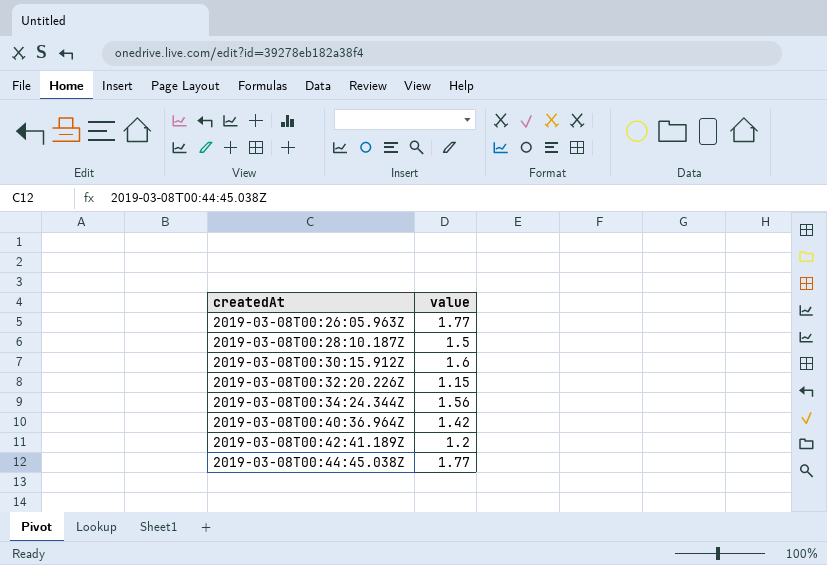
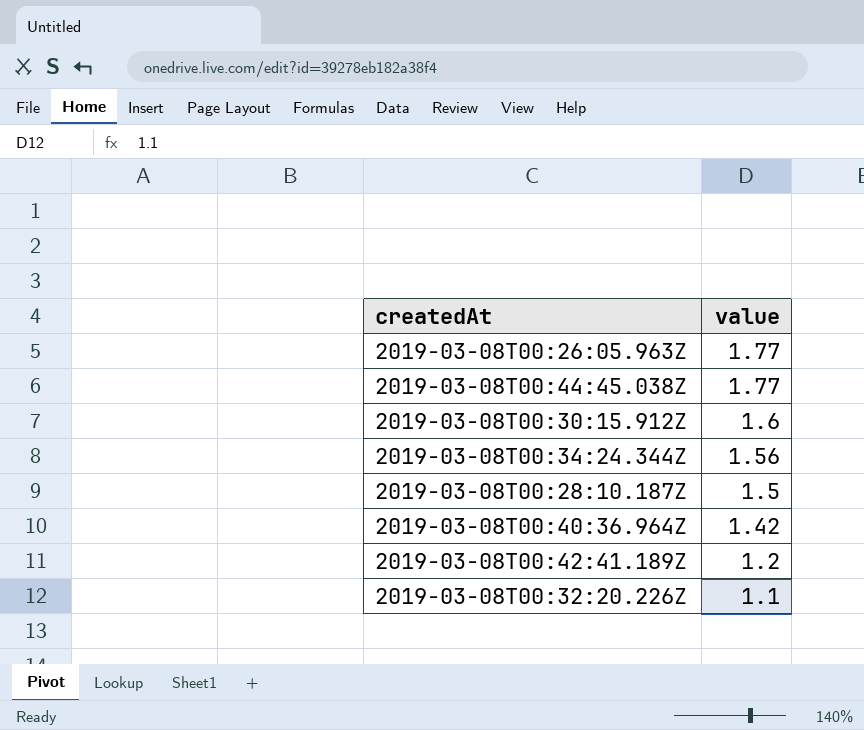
row order: createdAt ascending -> value descending
2019-03-08T00:32:20.226Z | value: 1.15 -> 1.1

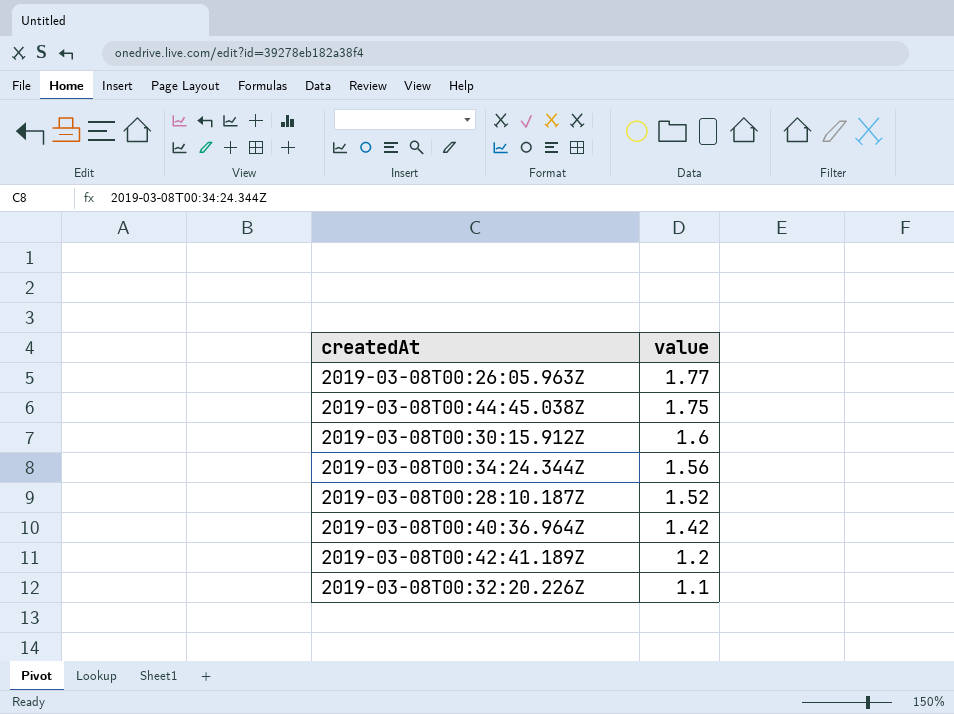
2019-03-08T00:44:45.038Z | value: 1.77 -> 1.75
2019-03-08T00:28:10.187Z | value: 1.5 -> 1.52

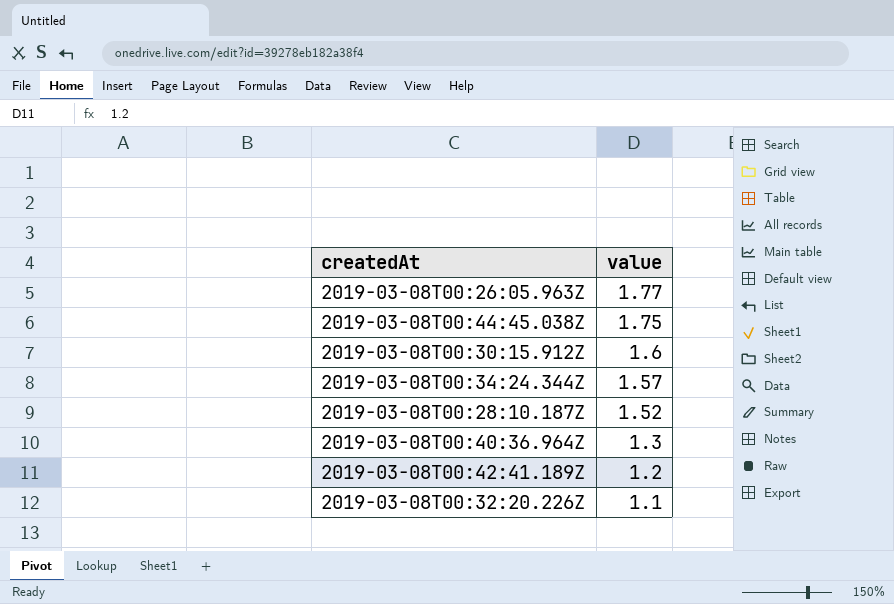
2019-03-08T00:34:24.344Z | value: 1.56 -> 1.57
2019-03-08T00:40:36.964Z | value: 1.42 -> 1.3

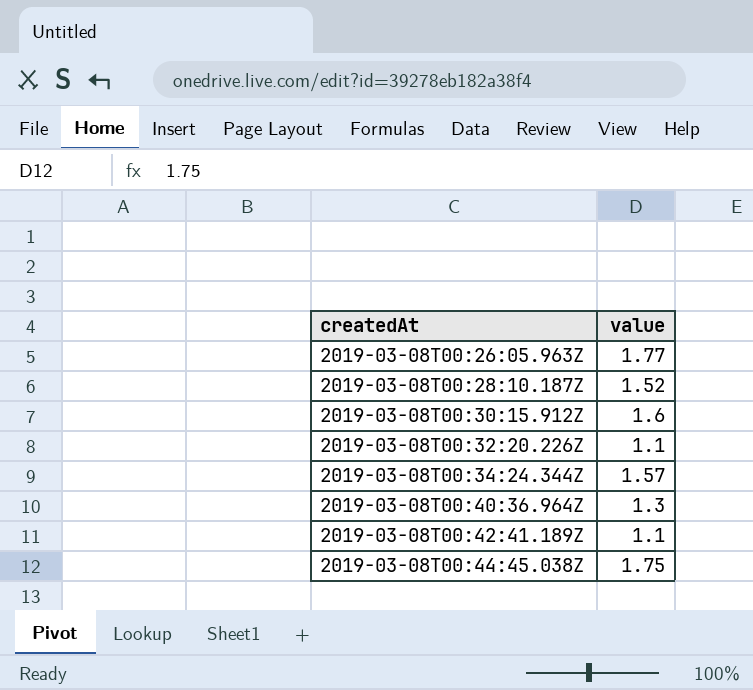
row order: value descending -> createdAt ascending
2019-03-08T00:42:41.189Z | value: 1.2 -> 1.1

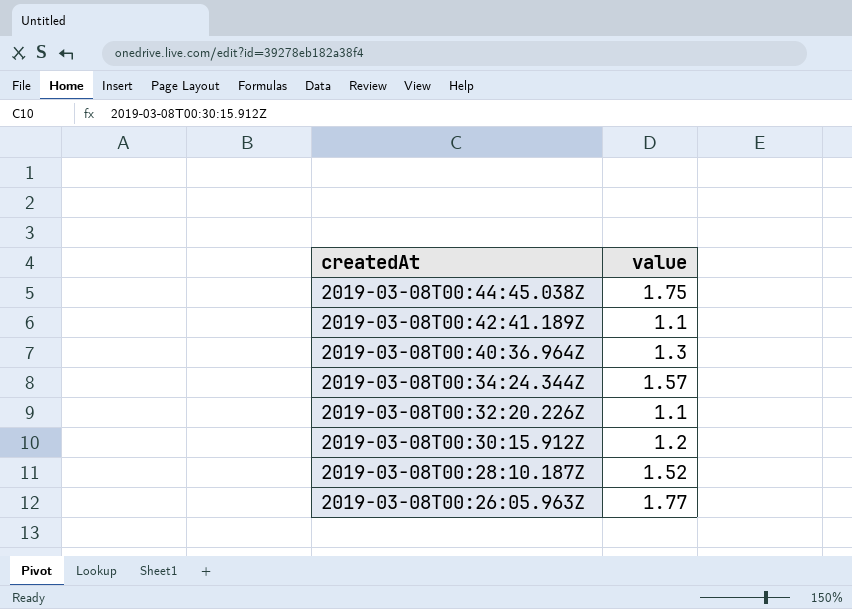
row order: createdAt ascending -> createdAt descending
2019-03-08T00:30:15.912Z | value: 1.6 -> 1.2

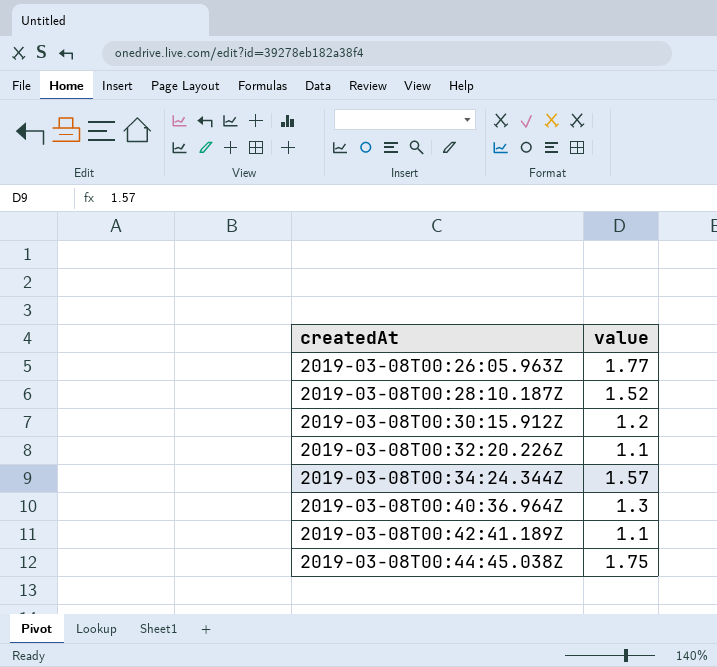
row order: createdAt descending -> createdAt ascending

